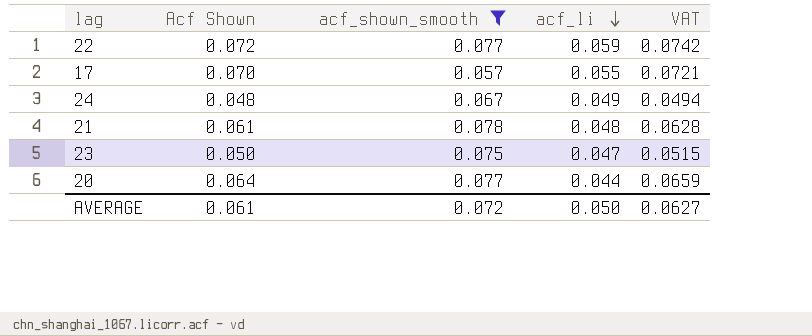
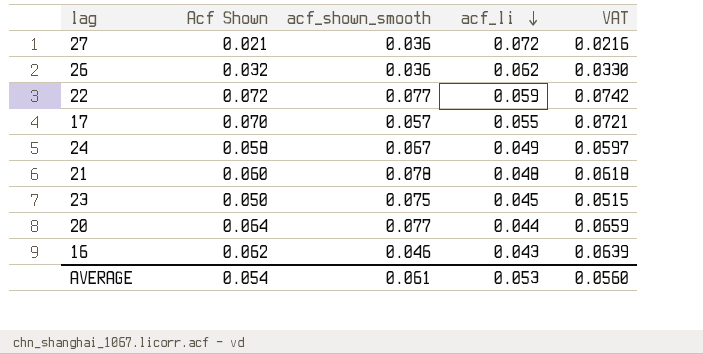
filter: acf_shown_smooth >= 0.057 -> none
24 | Acf Shown: 0.048 -> 0.058
24 | VAT: 0.0494 -> 0.0597
21 | Acf Shown: 0.061 -> 0.060
21 | VAT: 0.0628 -> 0.0618
23 | acf_li: 0.047 -> 0.045
AVERAGE | Acf Shown: 0.061 -> 0.054
AVERAGE | acf_shown_smooth: 0.072 -> 0.061
AVERAGE | acf_li: 0.050 -> 0.053
AVERAGE | VAT: 0.0627 -> 0.0560

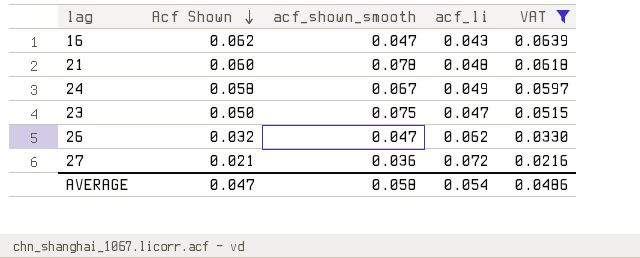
filter: none -> VAT <= 0.0639
row order: acf_li descending -> Acf Shown descending
16 | acf_shown_smooth: 0.046 -> 0.047
23 | acf_li: 0.045 -> 0.047
26 | acf_shown_smooth: 0.036 -> 0.047
AVERAGE | Acf Shown: 0.054 -> 0.047
AVERAGE | acf_shown_smooth: 0.061 -> 0.058
AVERAGE | acf_li: 0.053 -> 0.054
AVERAGE | VAT: 0.0560 -> 0.0486

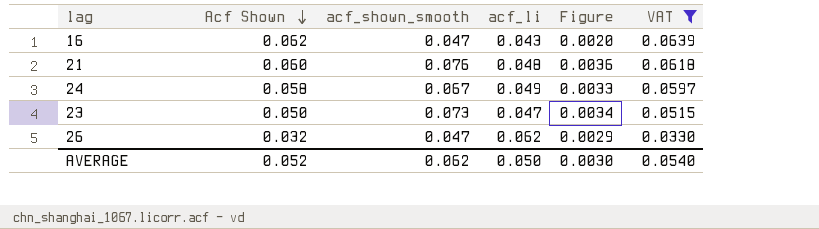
column Figure | formula: none -> [acf_shown_smooth] * [acf_li]
row 27: 0.021 | 0.036 | 0.072 | 0.0216 -> none
21 | acf_shown_smooth: 0.078 -> 0.076
23 | acf_shown_smooth: 0.075 -> 0.073
AVERAGE | Acf Shown: 0.047 -> 0.052
AVERAGE | acf_shown_smooth: 0.058 -> 0.062
AVERAGE | acf_li: 0.054 -> 0.050
AVERAGE | VAT: 0.0486 -> 0.0540

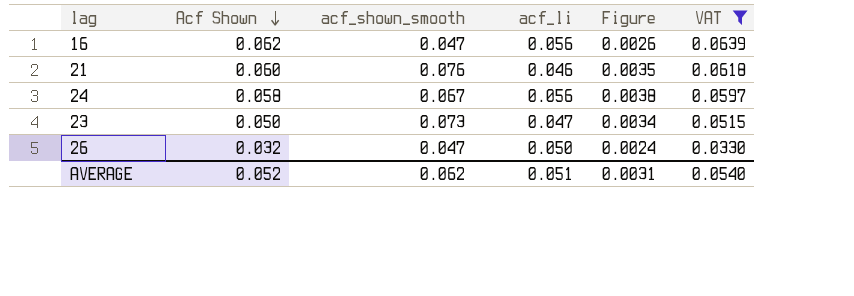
16 | acf_li: 0.043 -> 0.056
16 | Figure: 0.0020 -> 0.0026
21 | acf_li: 0.048 -> 0.046
21 | Figure: 0.0036 -> 0.0035
24 | acf_li: 0.049 -> 0.056
24 | Figure: 0.0033 -> 0.0038
26 | acf_li: 0.062 -> 0.050
26 | Figure: 0.0029 -> 0.0024
AVERAGE | acf_li: 0.050 -> 0.051
AVERAGE | Figure: 0.0030 -> 0.0031

